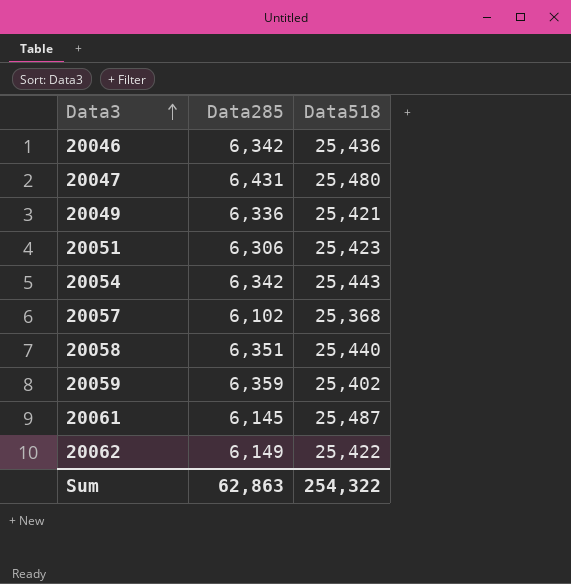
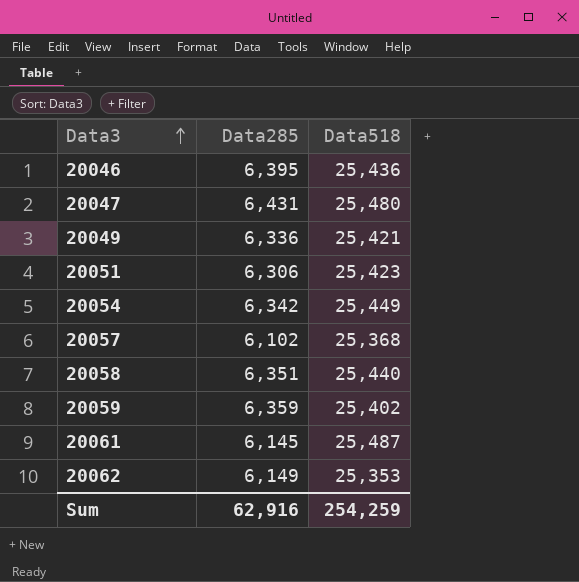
20046 | Data285: 6,342 -> 6,395
20054 | Data518: 25,443 -> 25,449
20062 | Data518: 25,422 -> 25,353
Sum | Data285: 62,863 -> 62,916
Sum | Data518: 254,322 -> 254,259

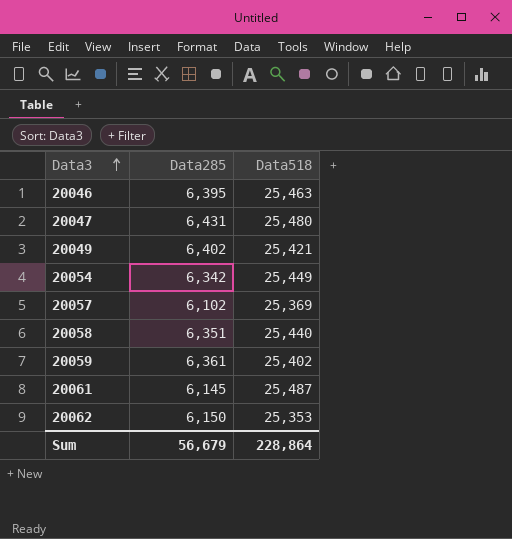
row 20051: 6,306 | 25,423 -> none
20046 | Data518: 25,436 -> 25,463
20049 | Data285: 6,336 -> 6,402
20057 | Data518: 25,368 -> 25,369
20059 | Data285: 6,359 -> 6,361
20062 | Data285: 6,149 -> 6,150
Sum | Data285: 62,916 -> 56,679
Sum | Data518: 254,259 -> 228,864

